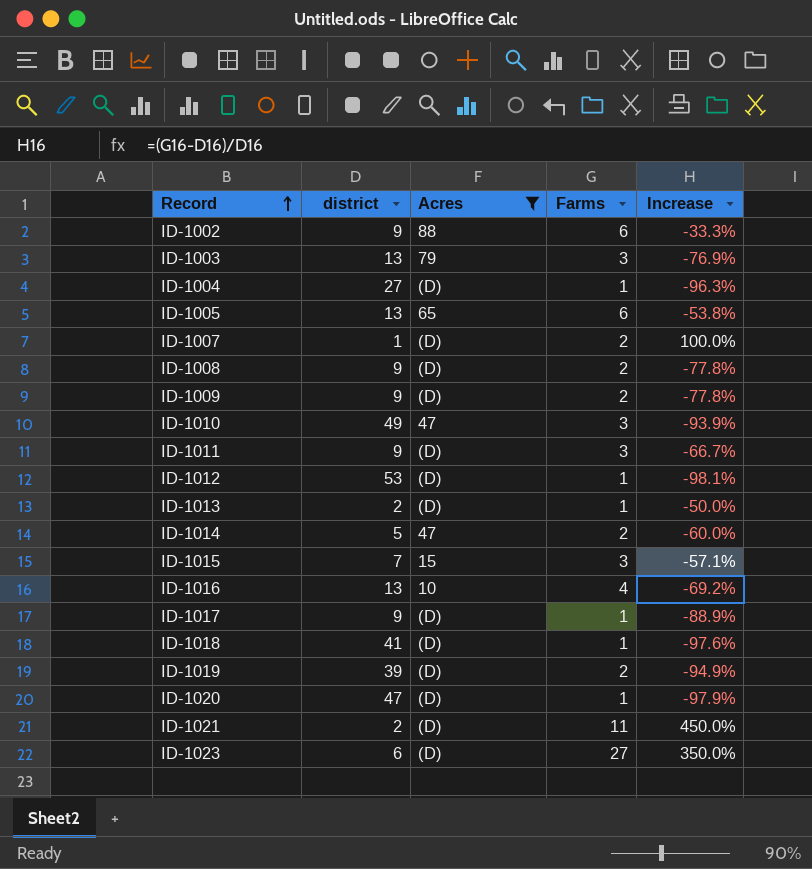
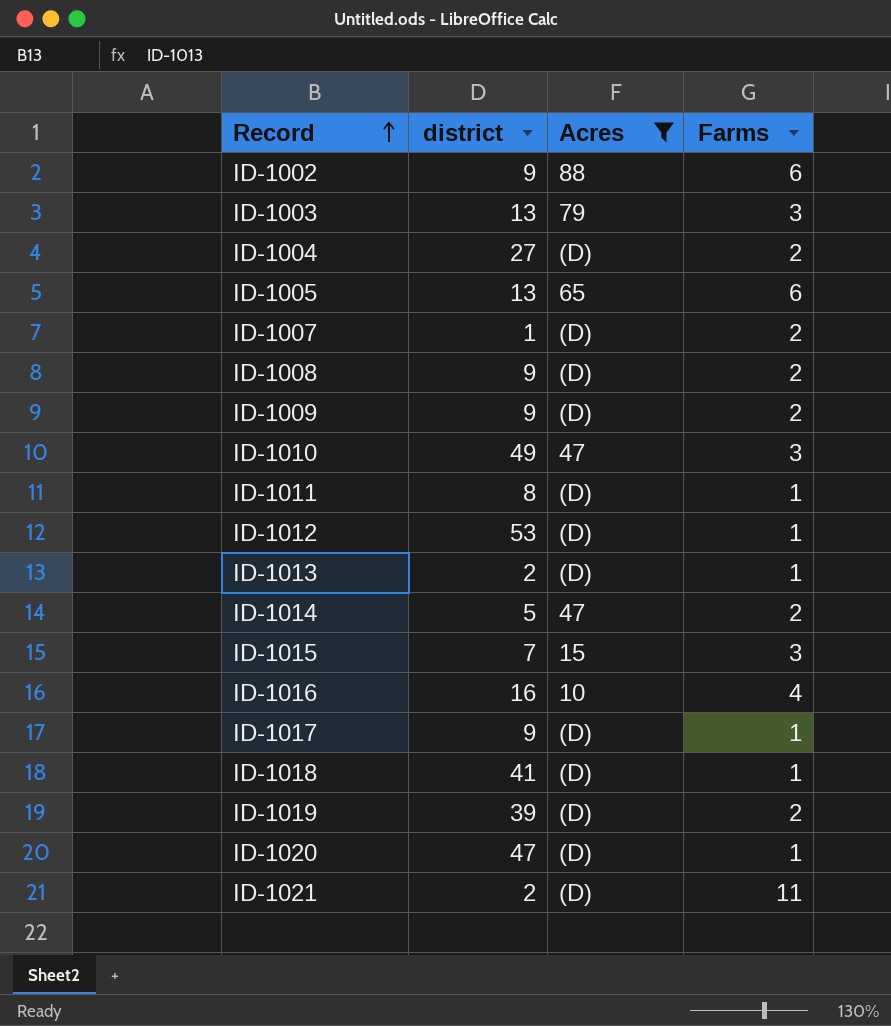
column Increase | formula: ([Farms] - [district]) / [district] -> none
row ID-1023: 6 | (D) | 27 | 350.0% -> none
ID-1004 | Farms: 1 -> 2
ID-1011 | district: 9 -> 8
ID-1011 | Farms: 3 -> 1
ID-1016 | district: 13 -> 16

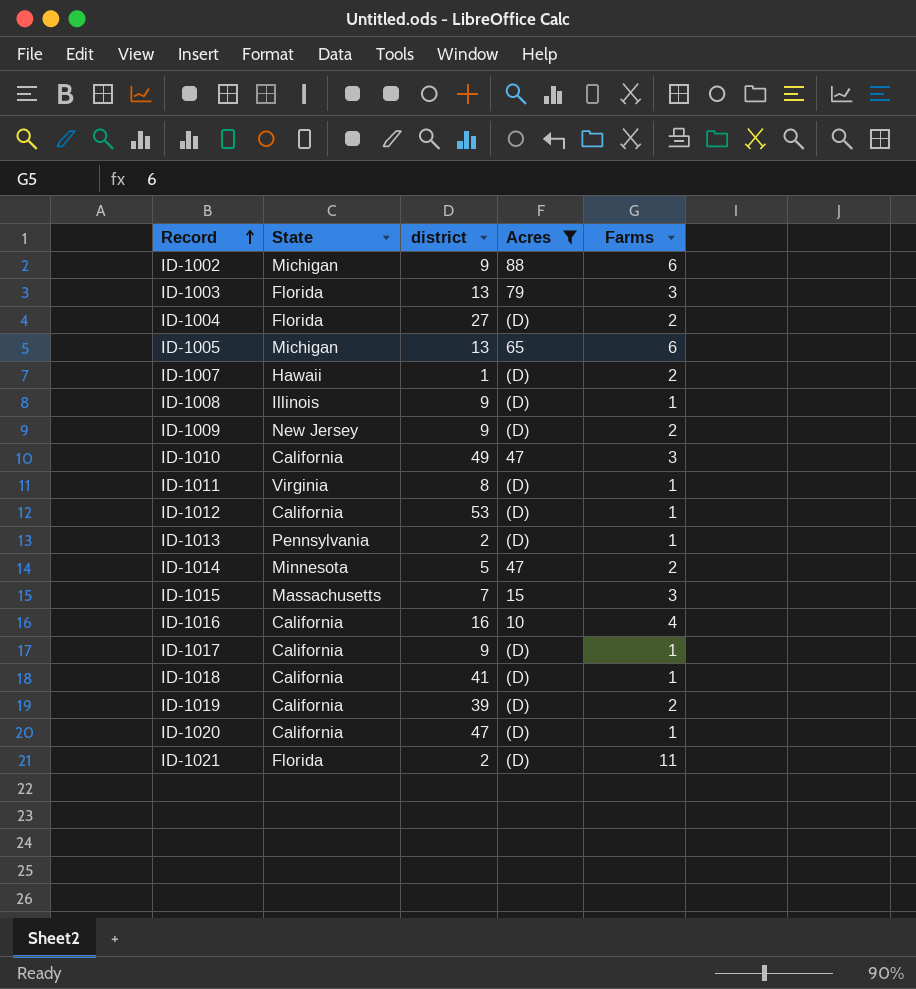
column State | position: none -> 2
ID-1008 | Farms: 2 -> 1

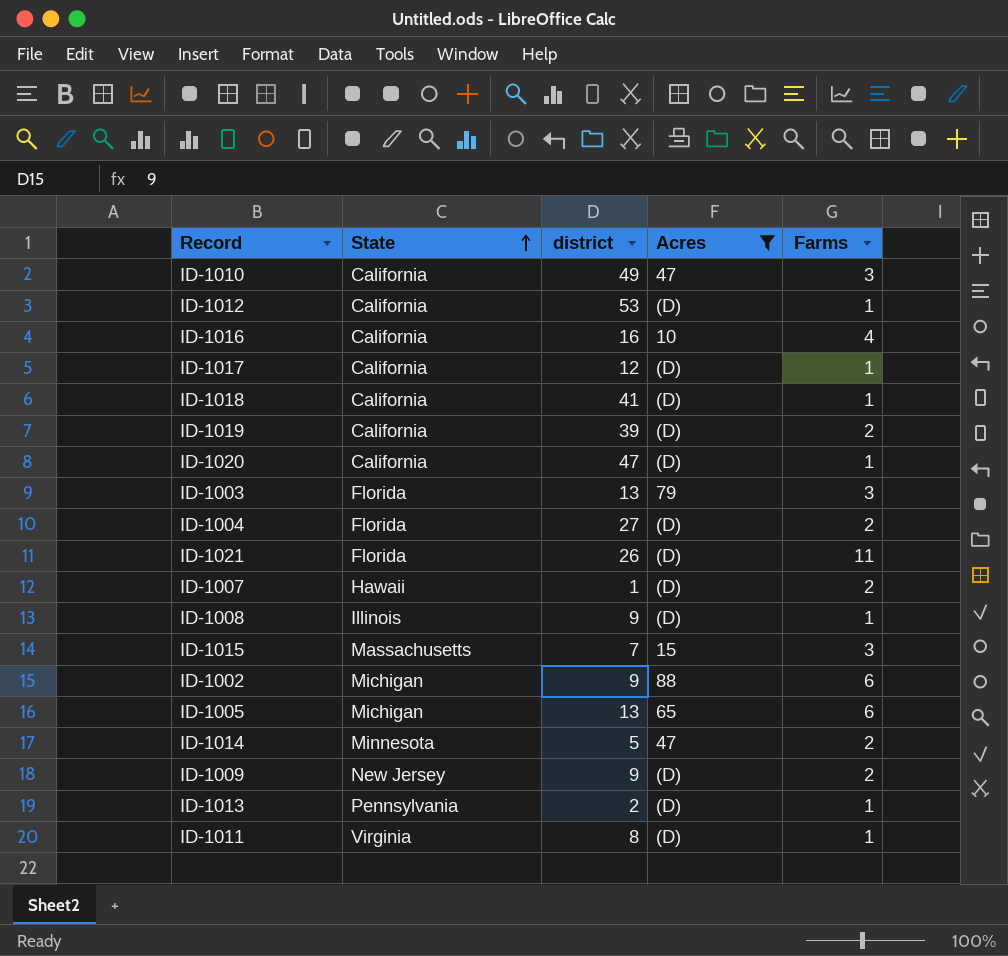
row order: Record ascending -> State ascending
ID-1017 | district: 9 -> 12
ID-1021 | district: 2 -> 26

